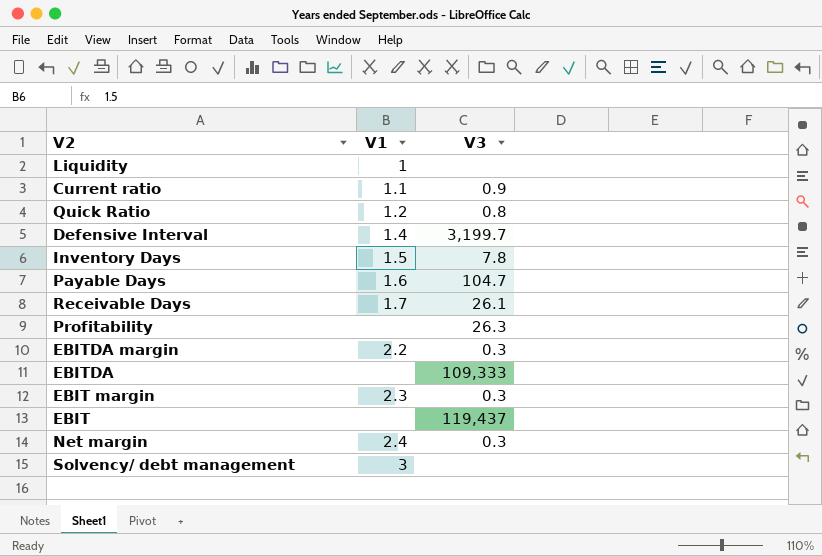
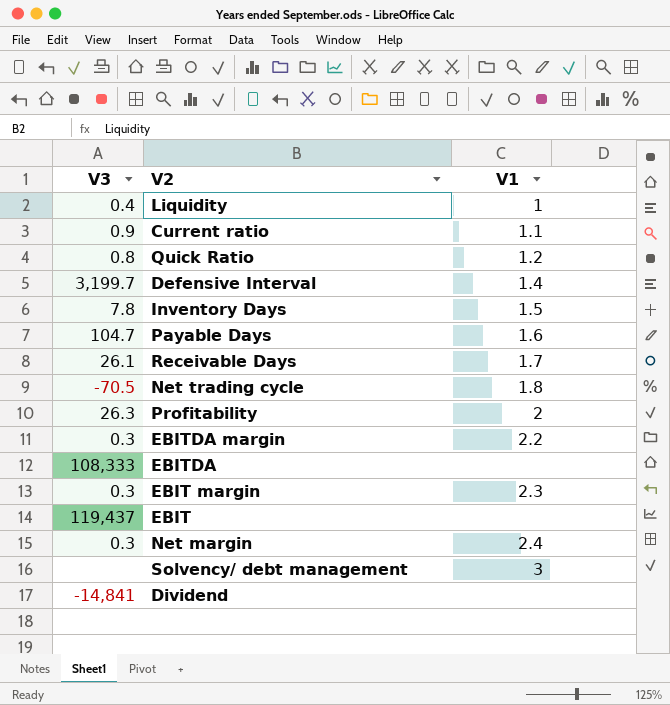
column V3 | position: 3 -> 1
Liquidity | V3: none -> 0.4
row Net trading cycle: none -> -70.5 | 1.8
Profitability | V1: none -> 2
EBITDA | V3: 109,333 -> 108,333
row Dividend: none -> -14,841 | none

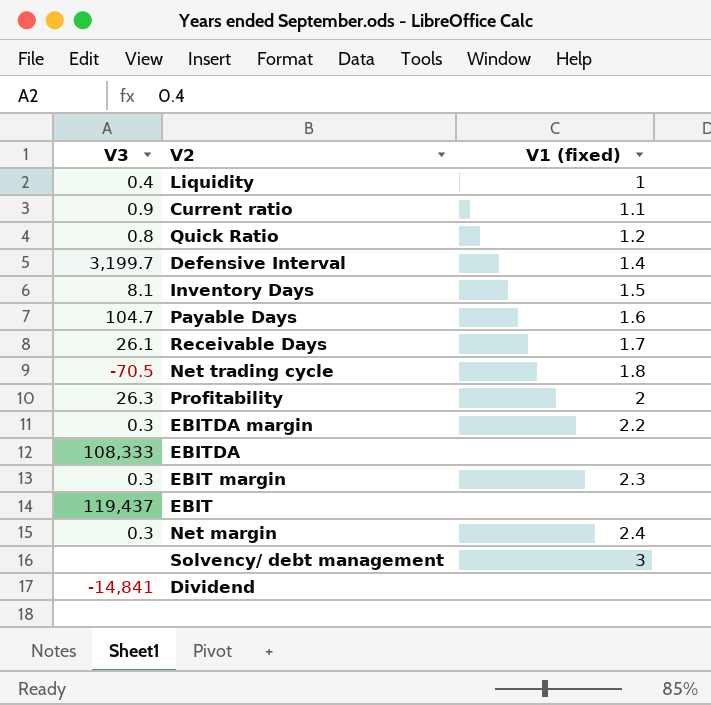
column name: V1 -> V1 (fixed)
Inventory Days | V3: 7.8 -> 8.1

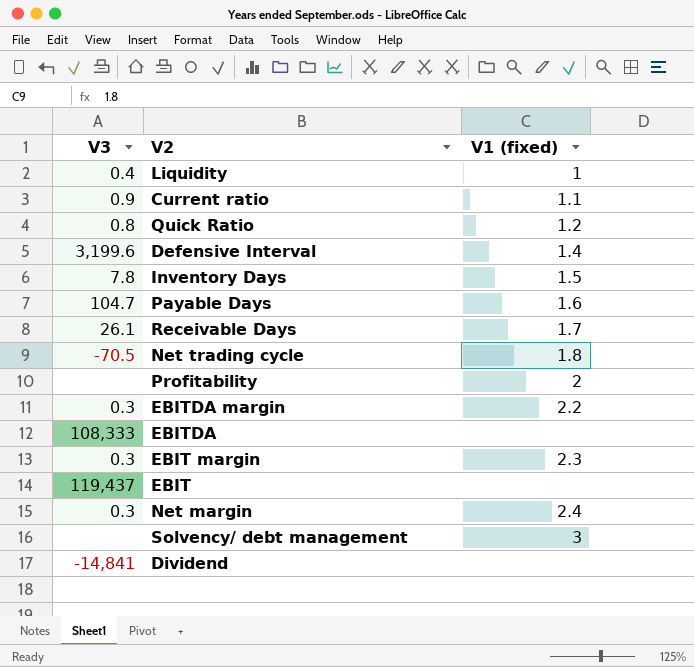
Defensive Interval | V3: 3,199.7 -> 3,199.6
Inventory Days | V3: 8.1 -> 7.8
Profitability | V3: 26.3 -> none

